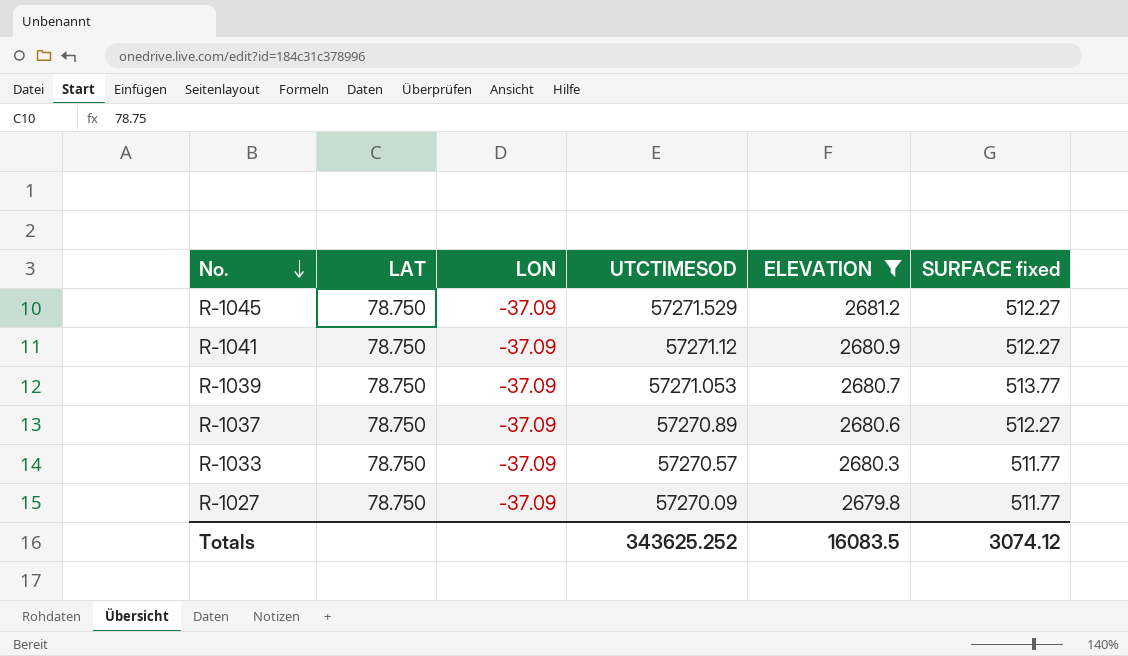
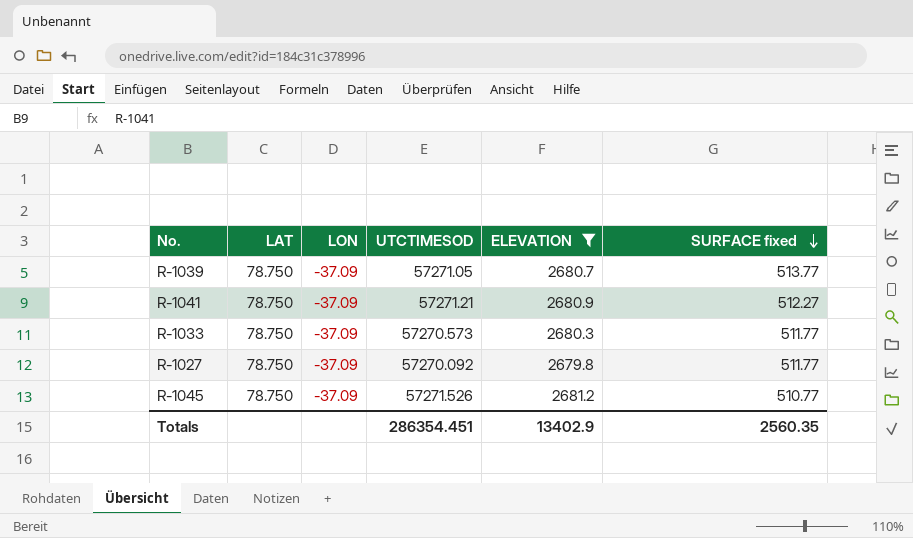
row order: No. descending -> SURFACE fixed descending
row R-1037: 78.750 | -37.09 | 57270.89 | 2680.6 | 512.27 -> none
R-1039 | UTCTIMESOD: 57271.053 -> 57271.05
R-1041 | UTCTIMESOD: 57271.12 -> 57271.21
R-1033 | UTCTIMESOD: 57270.57 -> 57270.573
R-1027 | UTCTIMESOD: 57270.09 -> 57270.092
R-1045 | UTCTIMESOD: 57271.529 -> 57271.526
R-1045 | SURFACE fixed: 512.27 -> 510.77
Totals | UTCTIMESOD: 343625.252 -> 286354.451
Totals | ELEVATION: 16083.5 -> 13402.9
Totals | SURFACE fixed: 3074.12 -> 2560.35

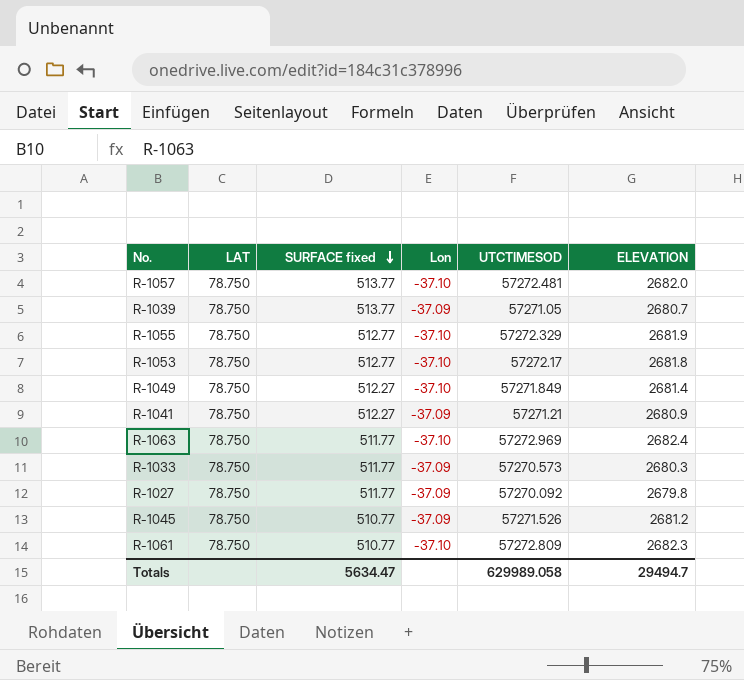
filter: ELEVATION <= 2681.2 -> none
column SURFACE fixed | position: 6 -> 3
column name: LON -> Lon
Totals | SURFACE fixed: 2560.35 -> 5634.47
Totals | UTCTIMESOD: 286354.451 -> 629989.058
Totals | ELEVATION: 13402.9 -> 29494.7

